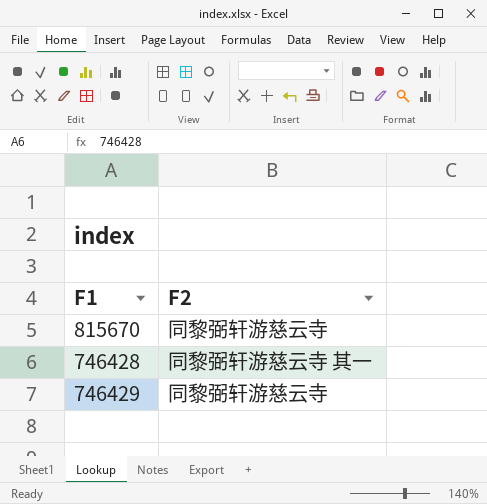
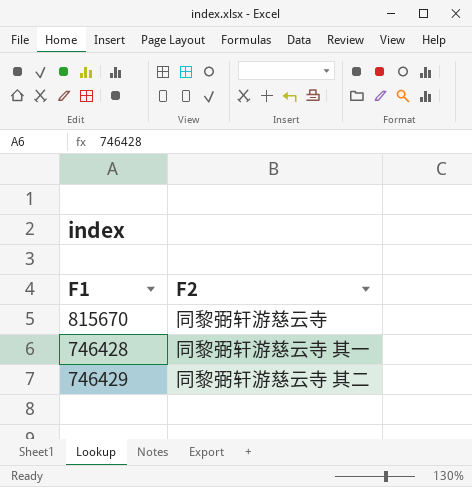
746429 | F2: 同黎弼轩游慈云寺 -> 同黎弼轩游慈云寺 其二

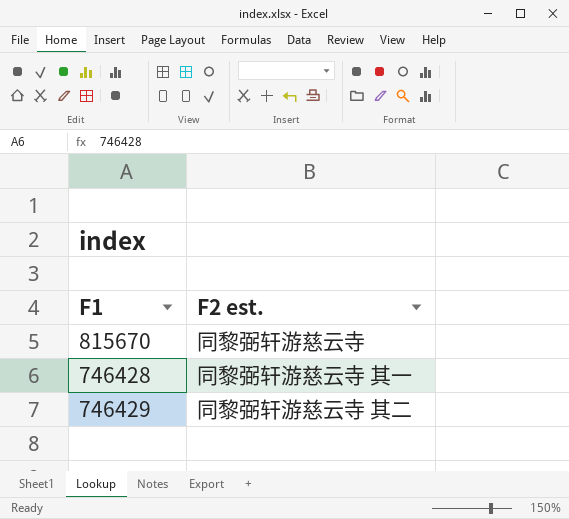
column name: F2 -> F2 est.

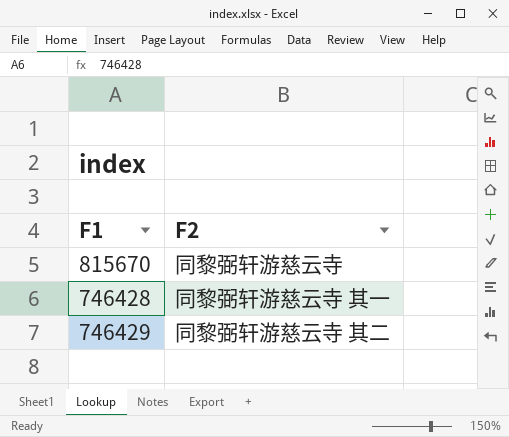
column name: F2 est. -> F2

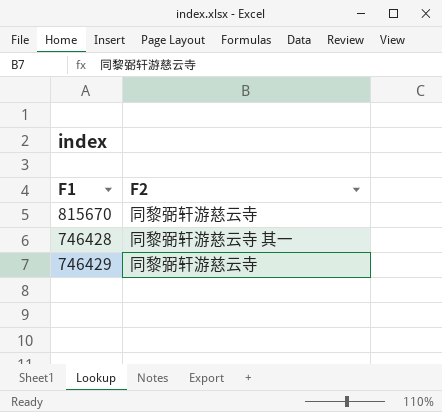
746429 | F2: 同黎弼轩游慈云寺 其二 -> 同黎弼轩游慈云寺

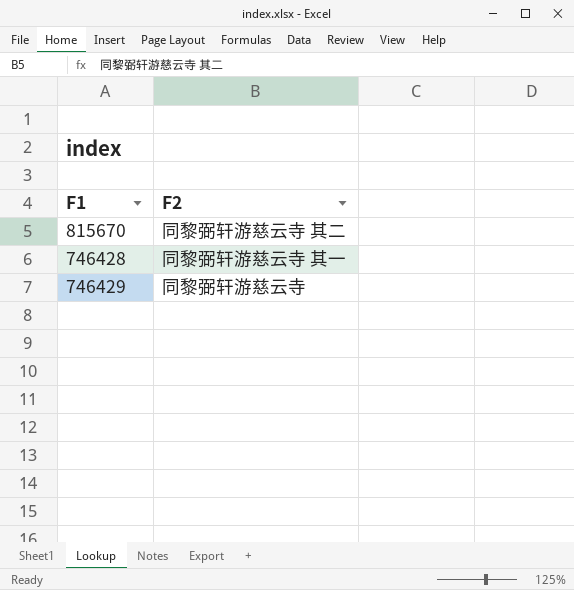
815670 | F2: 同黎弼轩游慈云寺 -> 同黎弼轩游慈云寺 其二

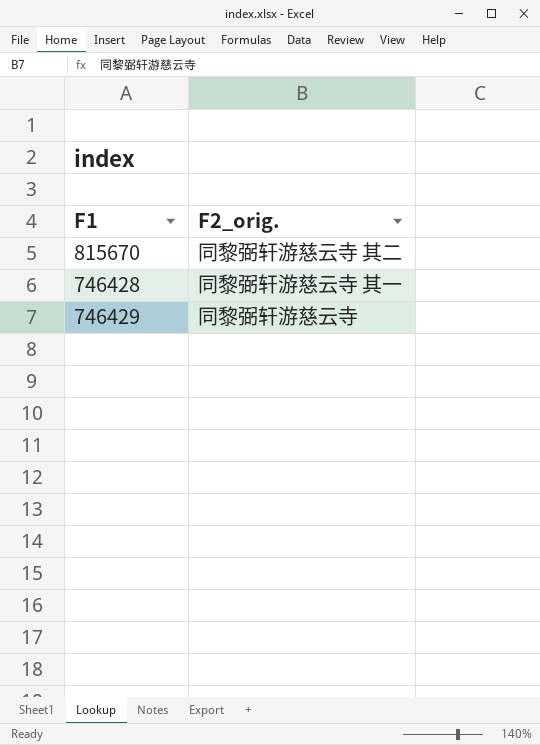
column name: F2 -> F2_orig.

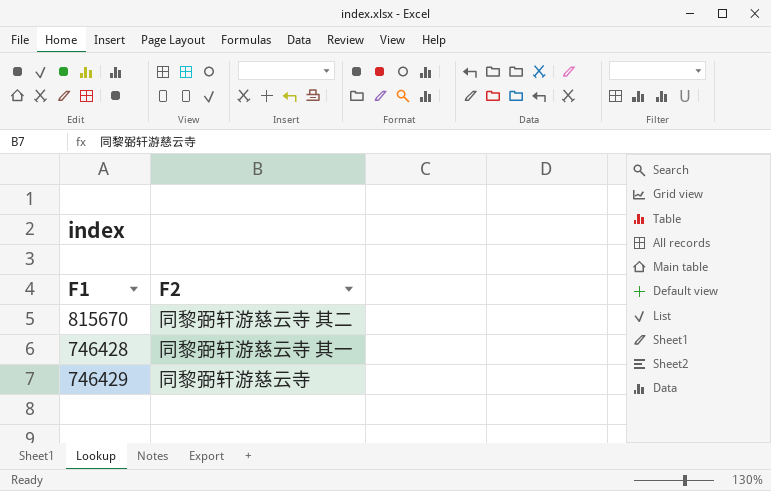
column name: F2_orig. -> F2

